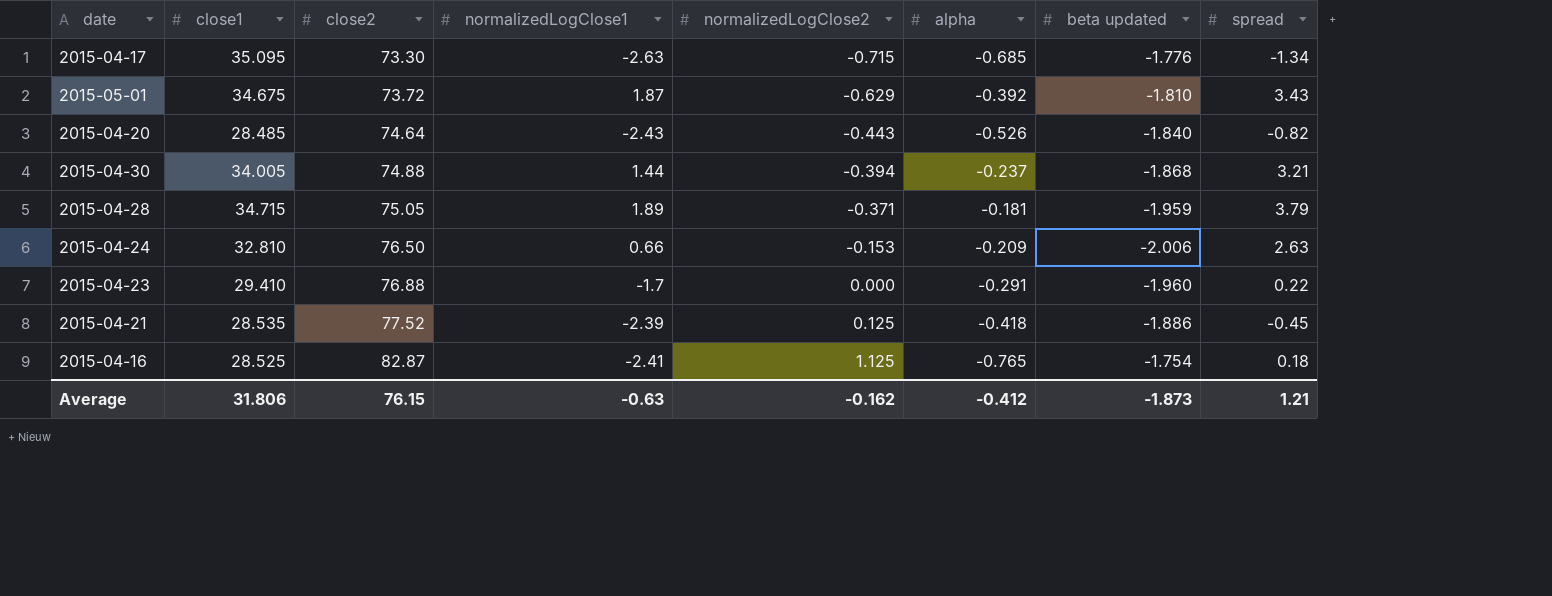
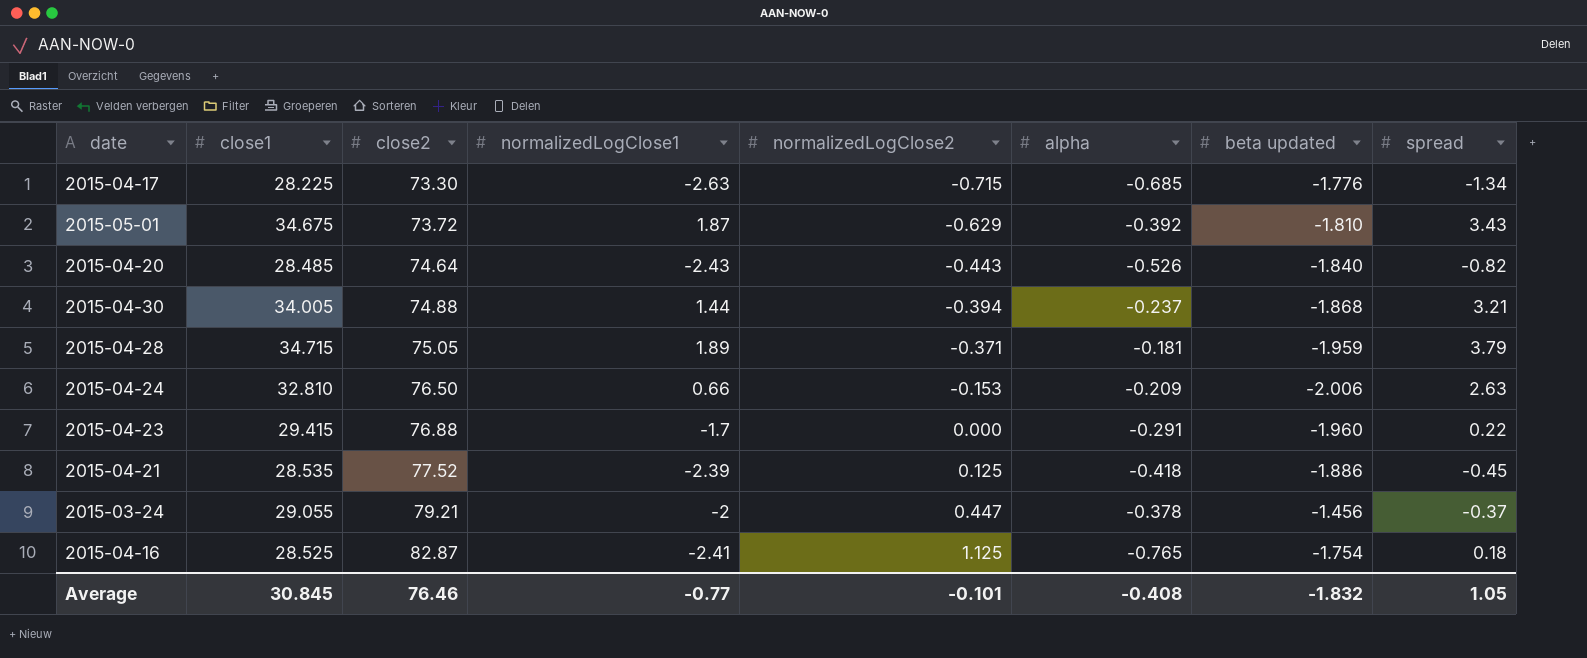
2015-04-17 | close1: 35.095 -> 28.225
2015-04-23 | close1: 29.410 -> 29.415
row 2015-03-24: none -> 29.055 | 79.21 | -2 | 0.447 | -0.378 | -1.456 | -0.37
Average | close1: 31.806 -> 30.845
Average | close2: 76.15 -> 76.46
Average | normalizedLogClose1: -0.63 -> -0.77
Average | normalizedLogClose2: -0.162 -> -0.101
Average | alpha: -0.412 -> -0.408
Average | beta updated: -1.873 -> -1.832
Average | spread: 1.21 -> 1.05

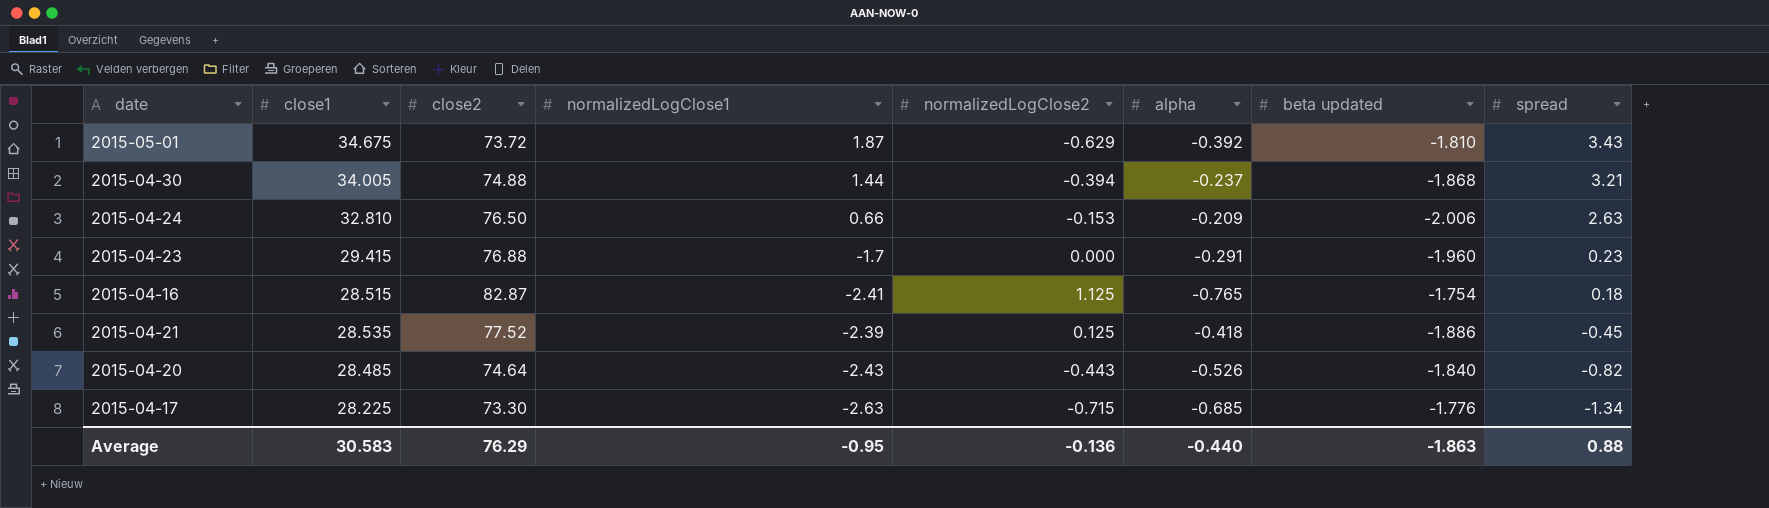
row order: close2 ascending -> spread descending
row 2015-04-28: 34.715 | 75.05 | 1.89 | -0.371 | -0.181 | -1.959 | 3.79 -> none
row 2015-03-24: 29.055 | 79.21 | -2 | 0.447 | -0.378 | -1.456 | -0.37 -> none
2015-04-23 | spread: 0.22 -> 0.23
2015-04-16 | close1: 28.525 -> 28.515
Average | close1: 30.845 -> 30.583
Average | close2: 76.46 -> 76.29
Average | normalizedLogClose1: -0.77 -> -0.95
Average | normalizedLogClose2: -0.101 -> -0.136
Average | alpha: -0.408 -> -0.440
Average | beta updated: -1.832 -> -1.863
Average | spread: 1.05 -> 0.88

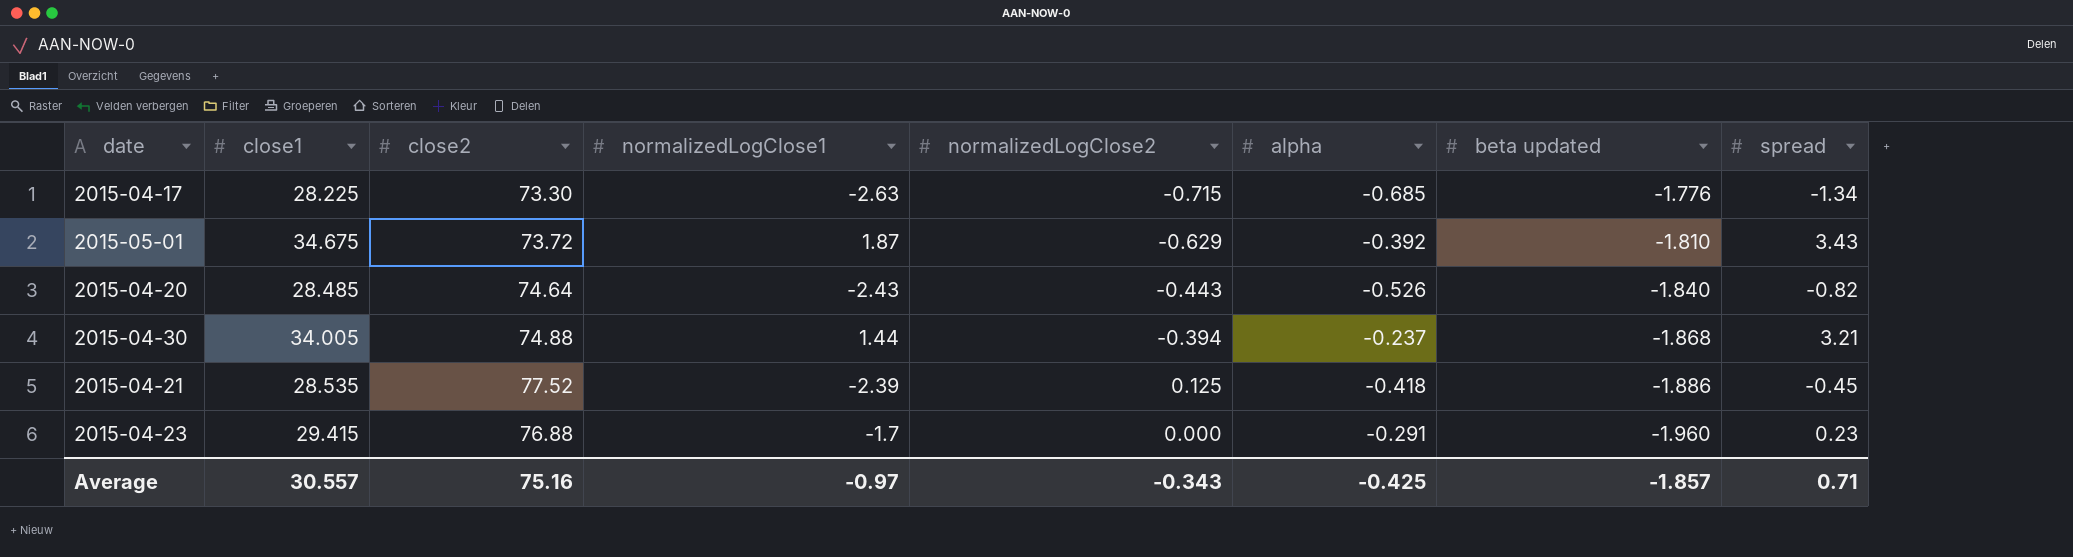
row order: spread descending -> beta updated descending
row 2015-04-24: 32.810 | 76.50 | 0.66 | -0.153 | -0.209 | -2.006 | 2.63 -> none
row 2015-04-16: 28.515 | 82.87 | -2.41 | 1.125 | -0.765 | -1.754 | 0.18 -> none
Average | close1: 30.583 -> 30.557
Average | close2: 76.29 -> 75.16
Average | normalizedLogClose1: -0.95 -> -0.97
Average | normalizedLogClose2: -0.136 -> -0.343
Average | alpha: -0.440 -> -0.425
Average | beta updated: -1.863 -> -1.857
Average | spread: 0.88 -> 0.71

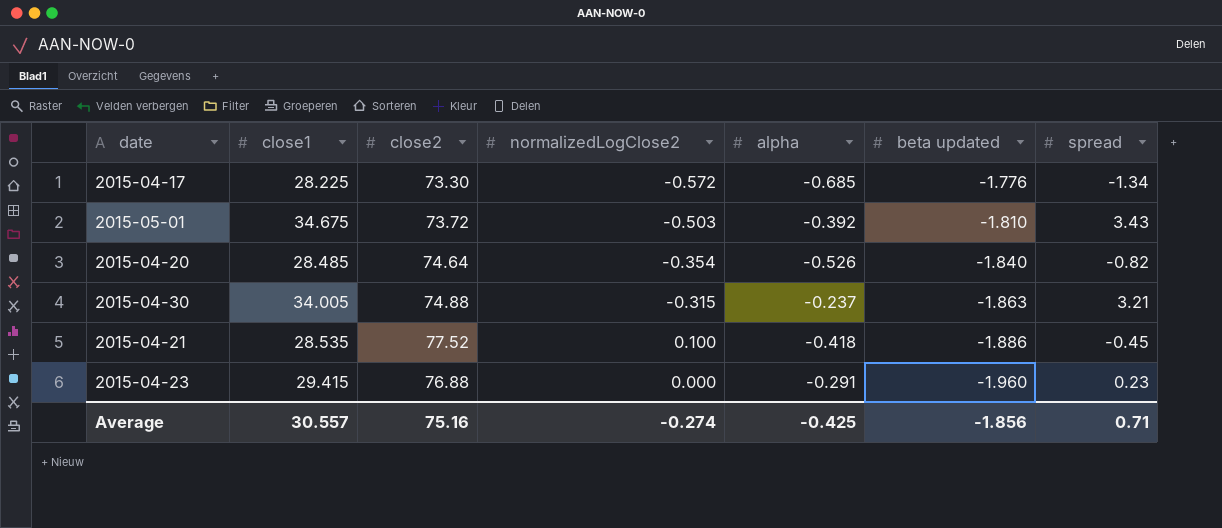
column normalizedLogClose1 | position: 4 -> none
2015-04-17 | normalizedLogClose2: -0.715 -> -0.572
2015-05-01 | normalizedLogClose2: -0.629 -> -0.503
2015-04-20 | normalizedLogClose2: -0.443 -> -0.354
2015-04-30 | normalizedLogClose2: -0.394 -> -0.315
2015-04-30 | beta updated: -1.868 -> -1.863
2015-04-21 | normalizedLogClose2: 0.125 -> 0.100
Average | normalizedLogClose2: -0.343 -> -0.274
Average | beta updated: -1.857 -> -1.856

